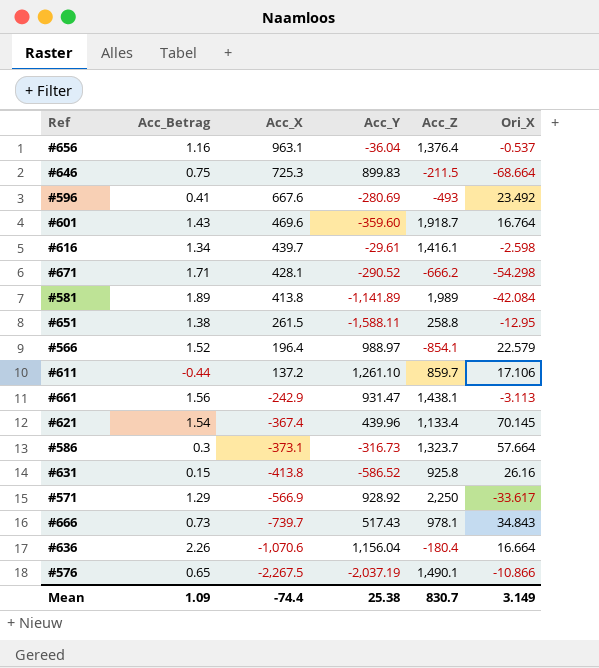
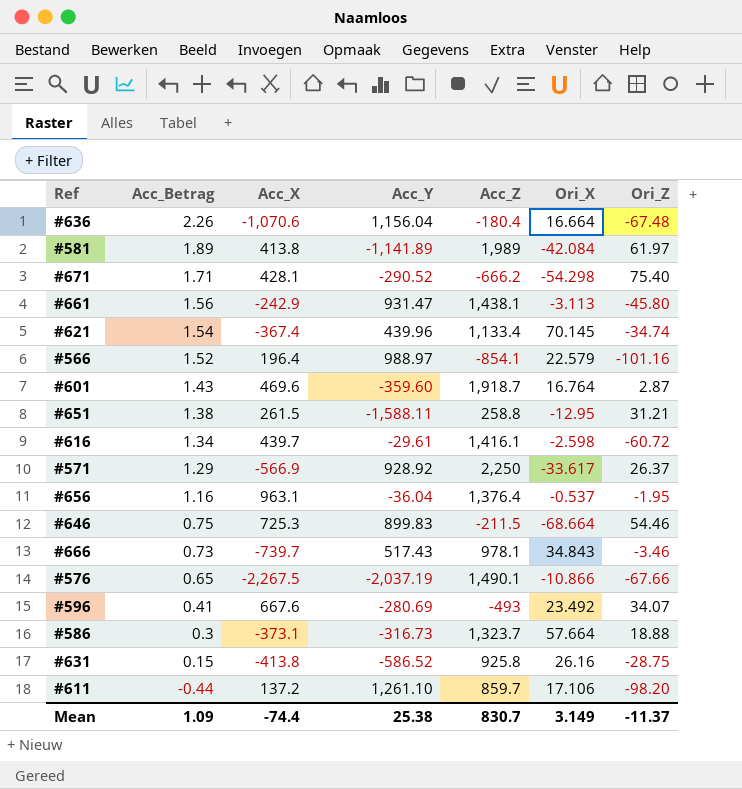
row order: Acc_X descending -> Acc_Betrag descending
column Ori_Z | position: none -> 7

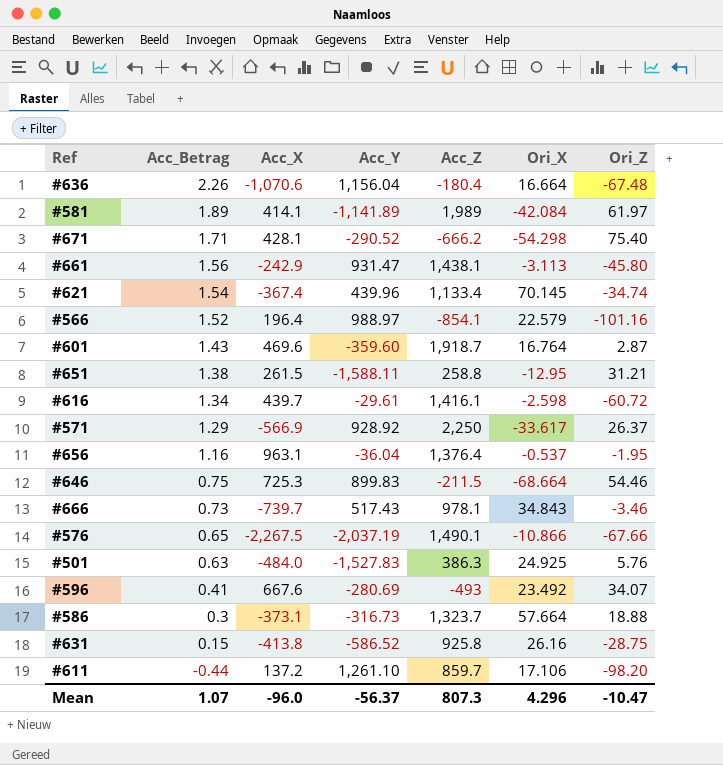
#581 | Acc_X: 413.8 -> 414.1
row #501: none -> 0.63 | -484.0 | -1,527.83 | 386.3 | 24.925 | 5.76
Mean | Acc_Betrag: 1.09 -> 1.07
Mean | Acc_X: -74.4 -> -96.0
Mean | Acc_Y: 25.38 -> -56.37
Mean | Acc_Z: 830.7 -> 807.3
Mean | Ori_X: 3.149 -> 4.296
Mean | Ori_Z: -11.37 -> -10.47

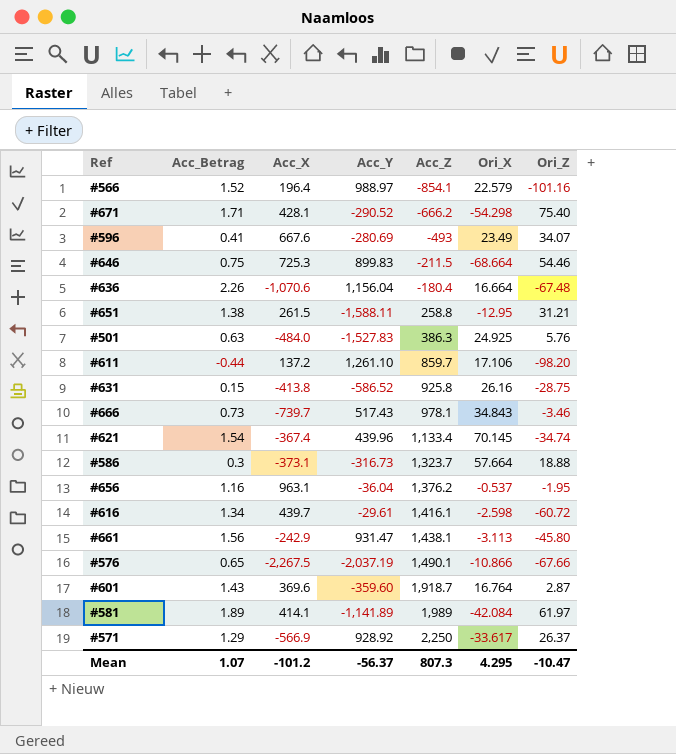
row order: Acc_Betrag descending -> Acc_Z ascending
#596 | Ori_X: 23.492 -> 23.49
#656 | Acc_Z: 1,376.4 -> 1,376.2
#601 | Acc_X: 469.6 -> 369.6
Mean | Acc_X: -96.0 -> -101.2
Mean | Ori_X: 4.296 -> 4.295

